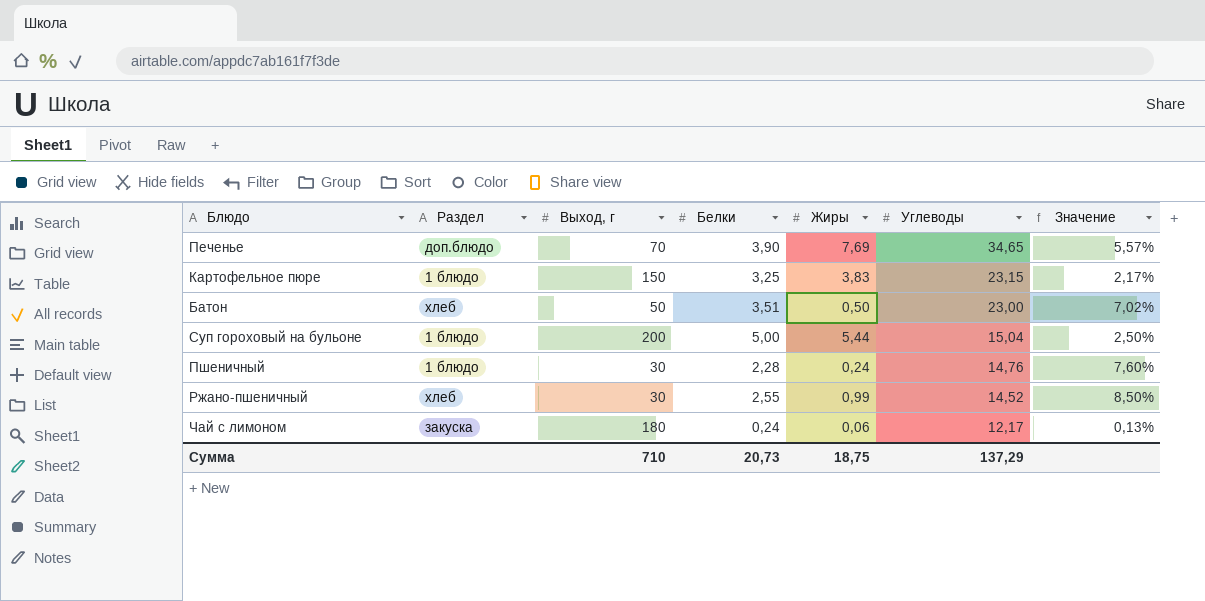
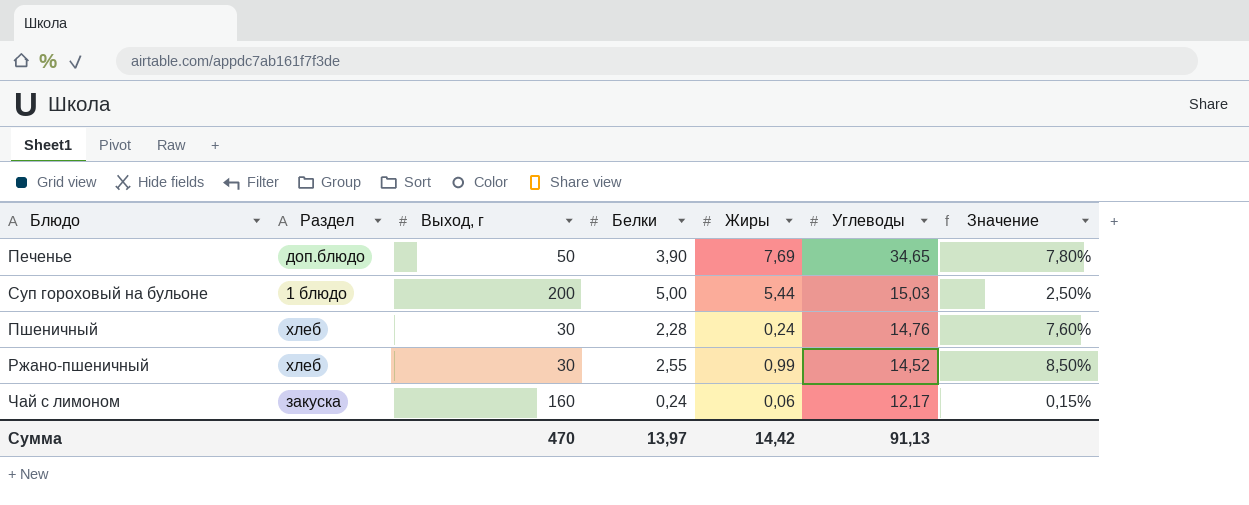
row Картофельное пюре: 1 блюдо | 150 | 3,25 | 3,83 | 23,15 | 2,17% -> none
row Батон: хлеб | 50 | 3,51 | 0,50 | 23,00 | 7,02% -> none
Печенье | Выход, г: 70 -> 50
Печенье | Значение: 5,57% -> 7,80%
Суп гороховый на бульоне | Углеводы: 15,04 -> 15,03
Пшеничный | Раздел: 1 блюдо -> хлеб
Чай с лимоном | Выход, г: 180 -> 160
Чай с лимоном | Значение: 0,13% -> 0,15%
Сумма | Выход, г: 710 -> 470
Сумма | Белки: 20,73 -> 13,97
Сумма | Жиры: 18,75 -> 14,42
Сумма | Углеводы: 137,29 -> 91,13

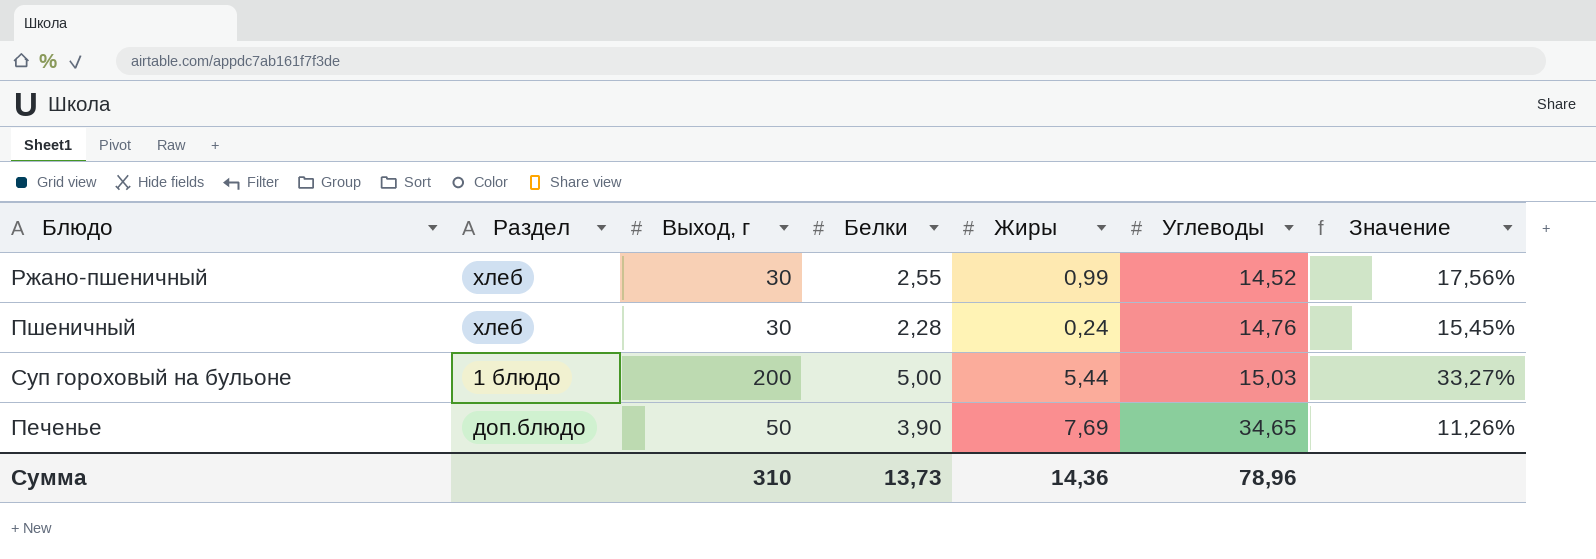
row order: Углеводы descending -> Углеводы ascending
column Значение | formula: [Белки] / [Выход, г] -> [Белки] / [Углеводы]
row Чай с лимоном: закуска | 160 | 0,24 | 0,06 | 12,17 | 0,15% -> none
Сумма | Выход, г: 470 -> 310
Сумма | Белки: 13,97 -> 13,73
Сумма | Жиры: 14,42 -> 14,36
Сумма | Углеводы: 91,13 -> 78,96

